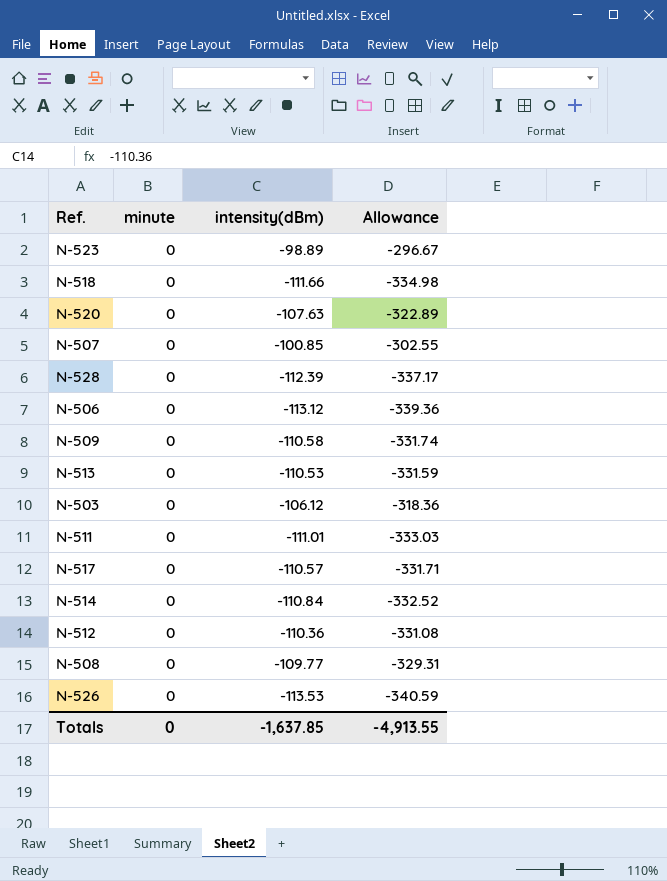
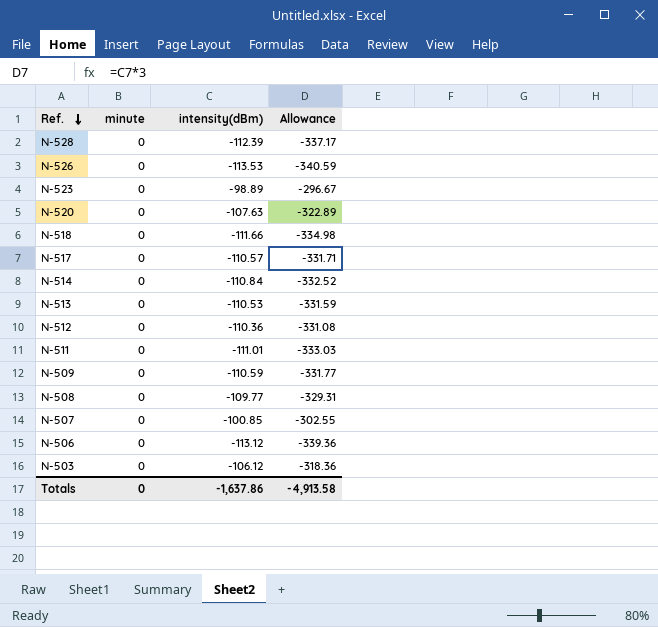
row order: none -> Ref. descending
N-509 | intensity(dBm): -110.58 -> -110.59
N-509 | Allowance: -331.74 -> -331.77
Totals | intensity(dBm): -1,637.85 -> -1,637.86
Totals | Allowance: -4,913.55 -> -4,913.58

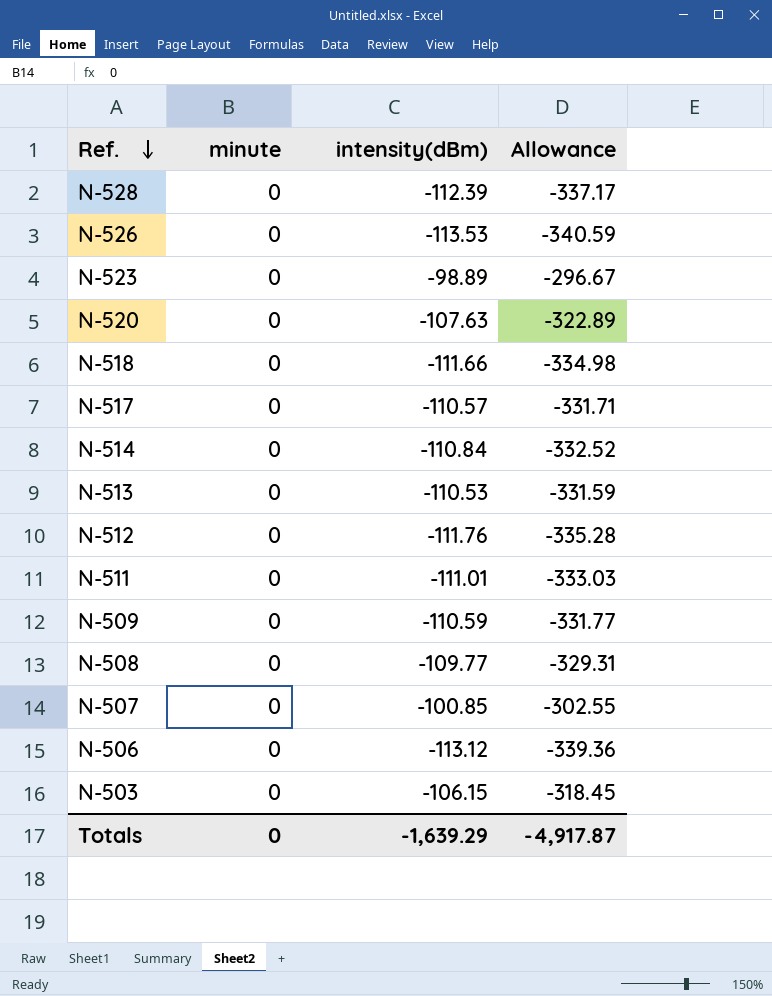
N-512 | intensity(dBm): -110.36 -> -111.76
N-512 | Allowance: -331.08 -> -335.28
N-503 | intensity(dBm): -106.12 -> -106.15
N-503 | Allowance: -318.36 -> -318.45
Totals | intensity(dBm): -1,637.86 -> -1,639.29
Totals | Allowance: -4,913.58 -> -4,917.87

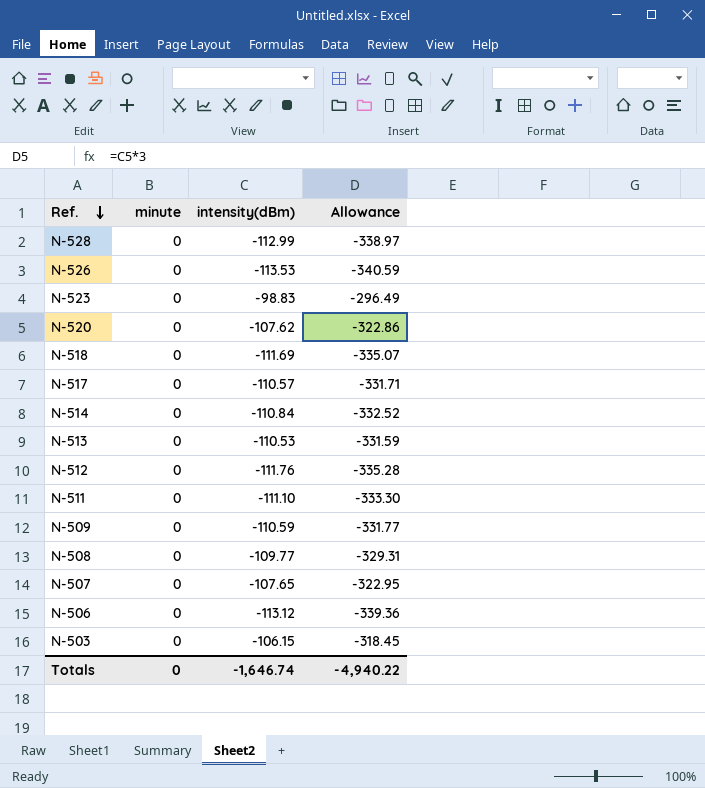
N-528 | intensity(dBm): -112.39 -> -112.99
N-528 | Allowance: -337.17 -> -338.97
N-523 | intensity(dBm): -98.89 -> -98.83
N-523 | Allowance: -296.67 -> -296.49
N-520 | intensity(dBm): -107.63 -> -107.62
N-520 | Allowance: -322.89 -> -322.86
N-518 | intensity(dBm): -111.66 -> -111.69
N-518 | Allowance: -334.98 -> -335.07
N-511 | intensity(dBm): -111.01 -> -111.10
N-511 | Allowance: -333.03 -> -333.30
N-507 | intensity(dBm): -100.85 -> -107.65
N-507 | Allowance: -302.55 -> -322.95
Totals | intensity(dBm): -1,639.29 -> -1,646.74
Totals | Allowance: -4,917.87 -> -4,940.22

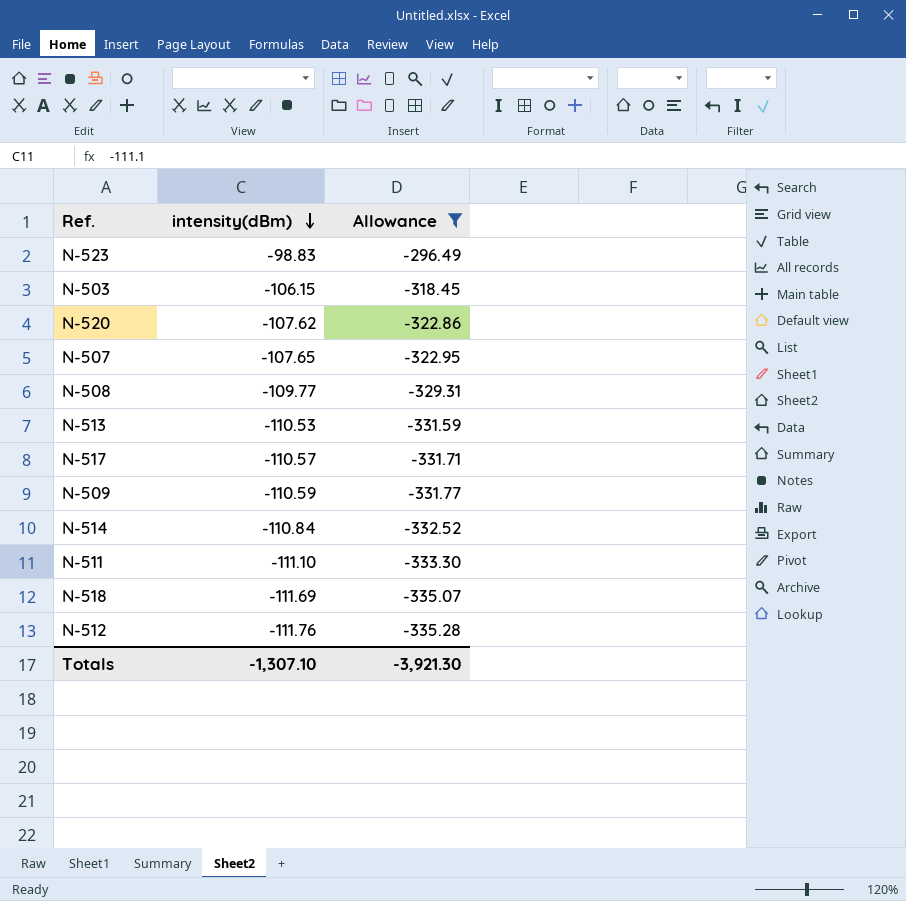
filter: none -> Allowance >= -335.28
row order: Ref. descending -> intensity(dBm) descending
column minute | position: 2 -> none
Totals | intensity(dBm): -1,646.74 -> -1,307.10
Totals | Allowance: -4,940.22 -> -3,921.30

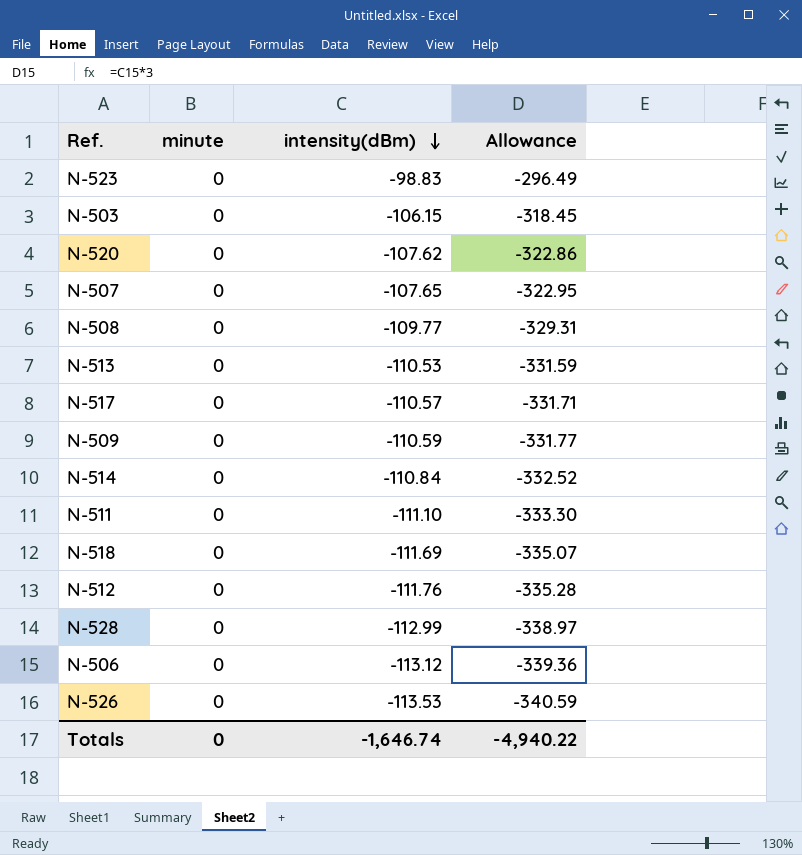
filter: Allowance >= -335.28 -> none
column minute | position: none -> 2
Totals | intensity(dBm): -1,307.10 -> -1,646.74
Totals | Allowance: -3,921.30 -> -4,940.22

